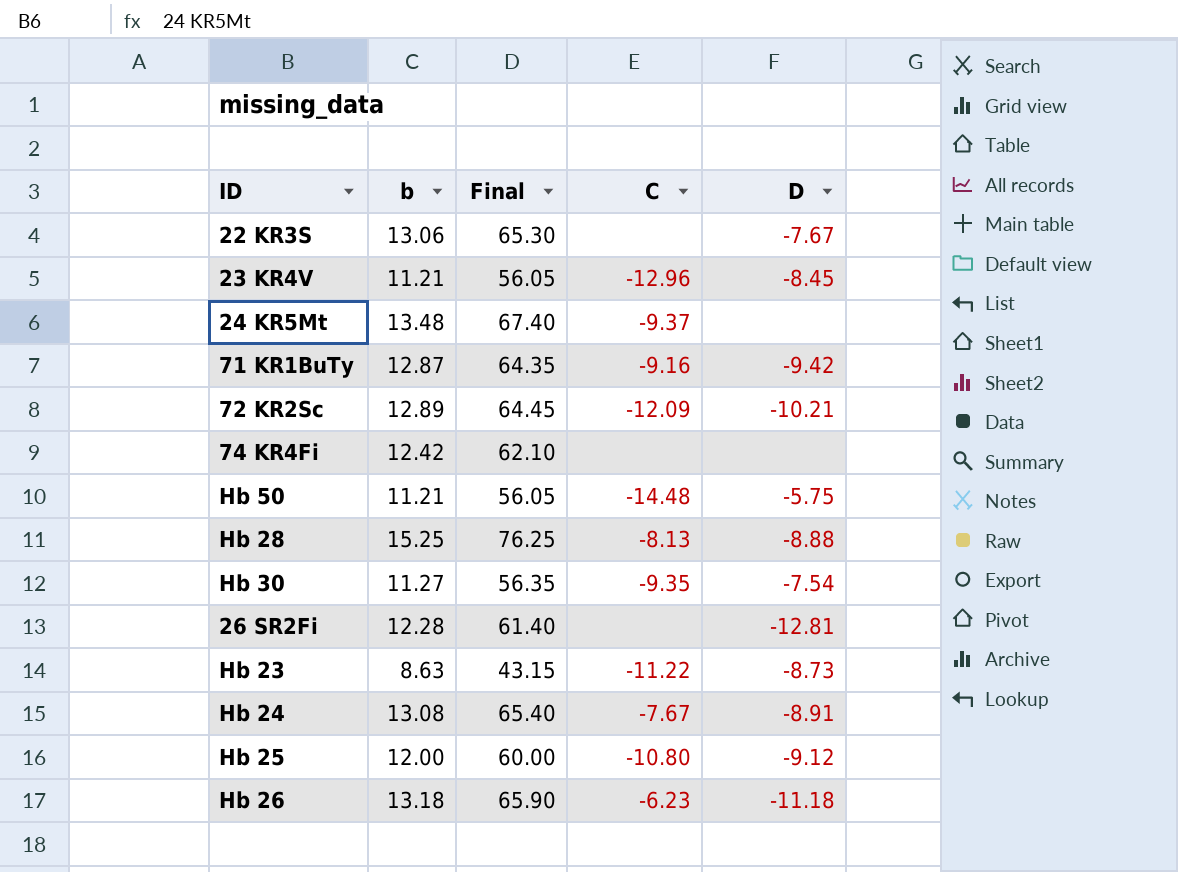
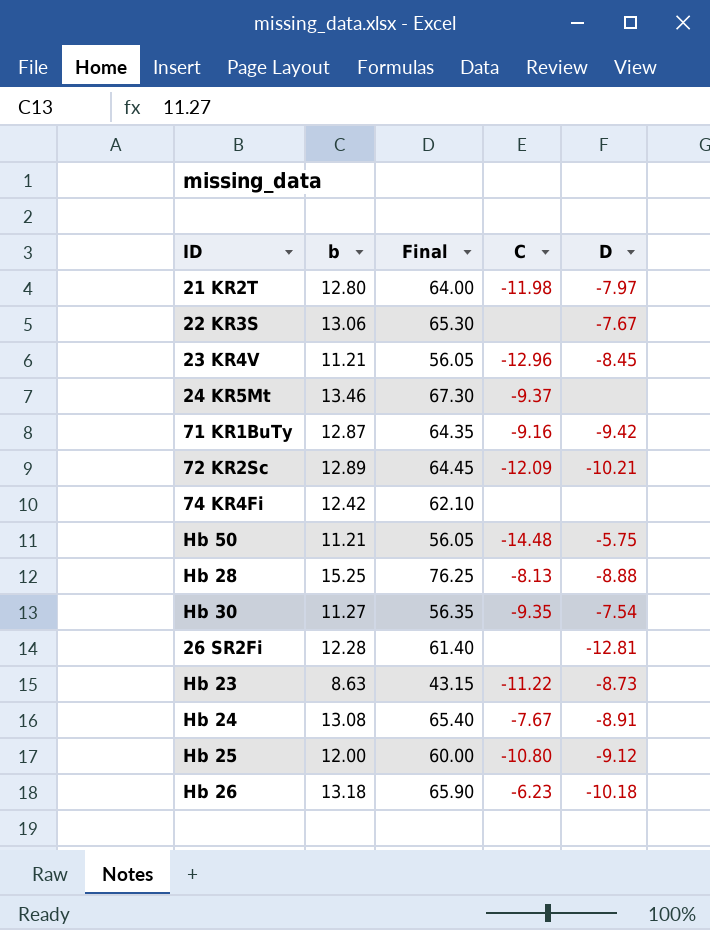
row 21 KR2T: none -> 12.80 | 64.00 | -11.98 | -7.97
24 KR5Mt | b: 13.48 -> 13.46
24 KR5Mt | Final: 67.40 -> 67.30
Hb 26 | D: -11.18 -> -10.18

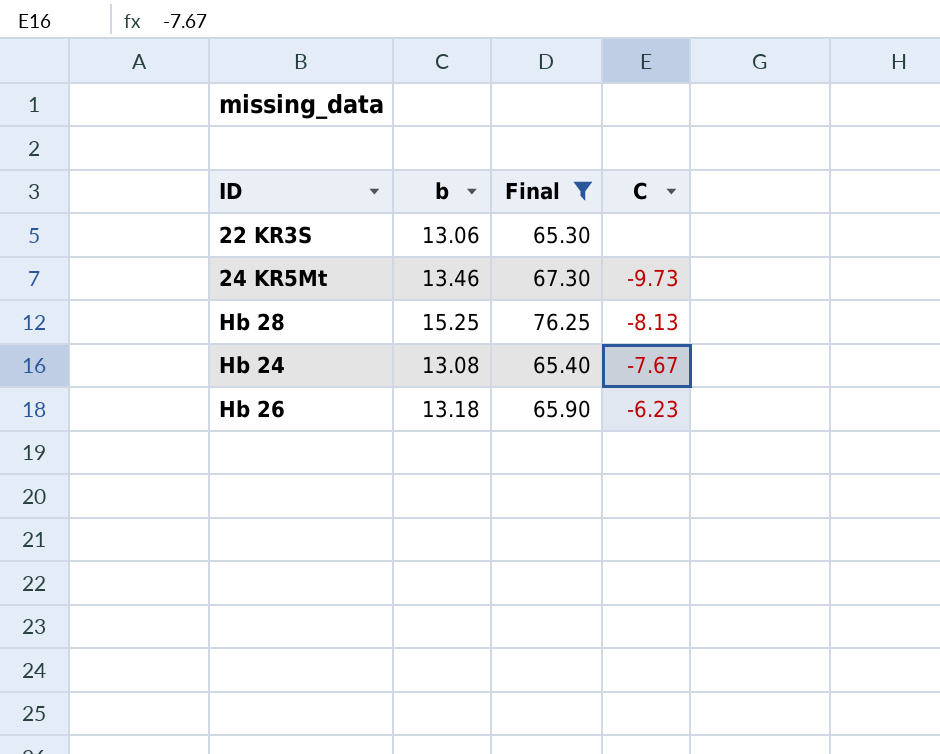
filter: none -> Final >= 65.30
column D | position: 5 -> none
24 KR5Mt | C: -9.37 -> -9.73

